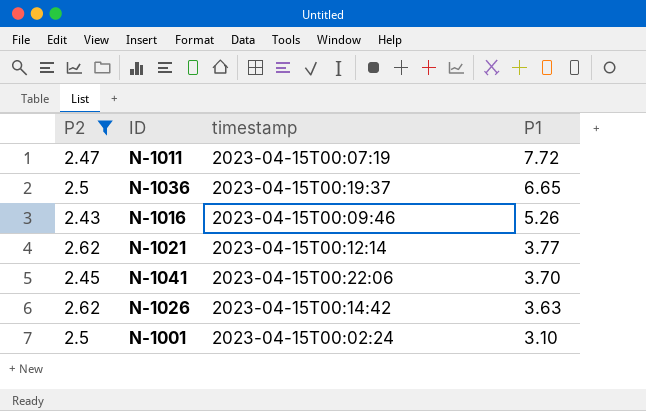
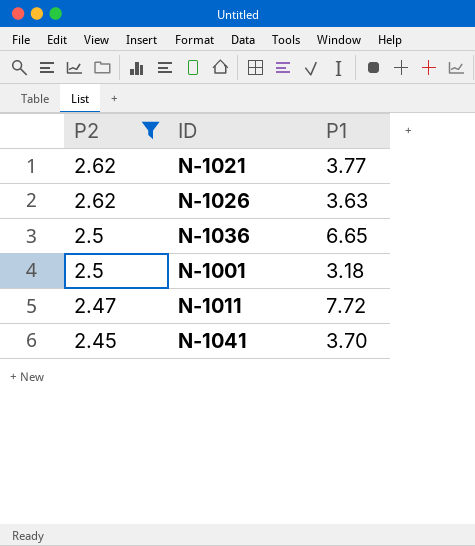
row order: P1 descending -> P2 descending
column timestamp | position: 3 -> none
row N-1016: 2.43 | 2023-04-15T00:09:46 | 5.26 -> none
N-1001 | P1: 3.10 -> 3.18

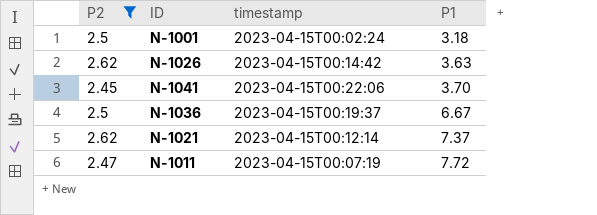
row order: P2 descending -> P1 ascending
column timestamp | position: none -> 3
N-1036 | P1: 6.65 -> 6.67
N-1021 | P1: 3.77 -> 7.37

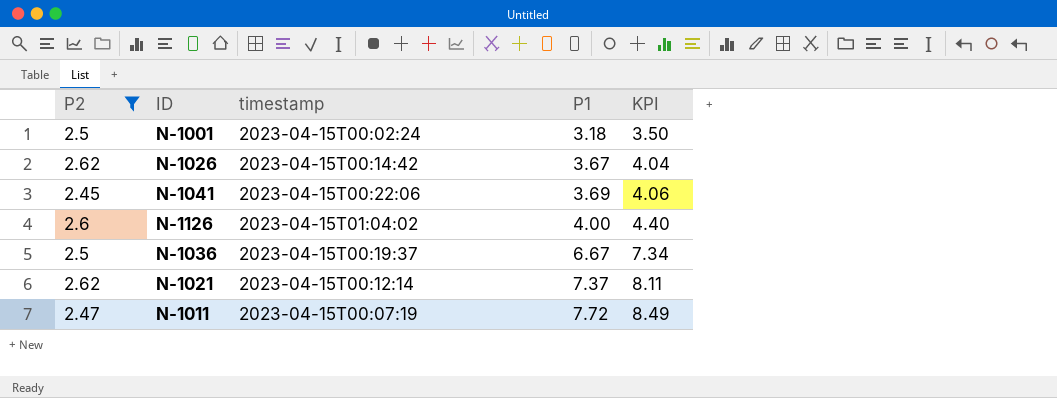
column KPI | formula: none -> [P1] * 1.1
N-1026 | P1: 3.63 -> 3.67
N-1041 | P1: 3.70 -> 3.69
row N-1126: none -> 2.6 | 2023-04-15T01:04:02 | 4.00 | 4.40

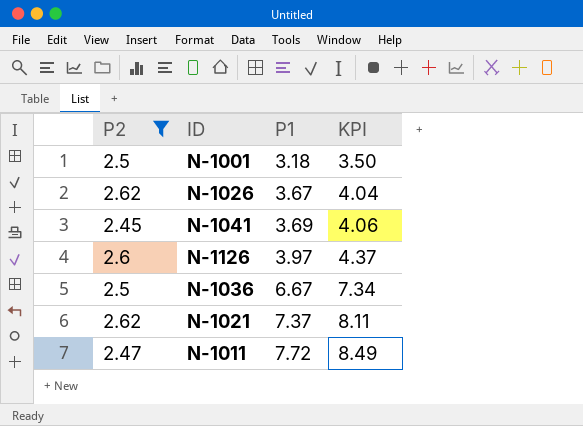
column timestamp | position: 3 -> none
N-1126 | P1: 4.00 -> 3.97
N-1126 | KPI: 4.40 -> 4.37

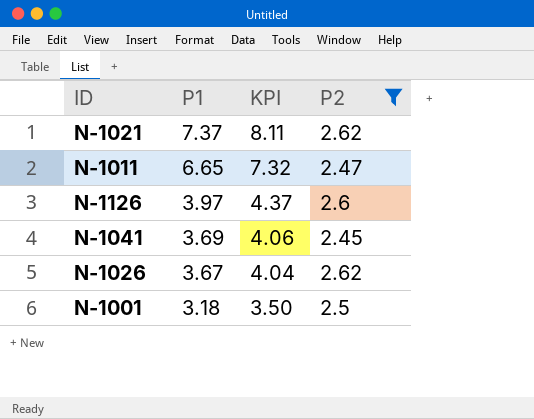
row order: P1 ascending -> P1 descending
column P2 | position: 1 -> 4
row N-1036: 2.5 | 6.67 | 7.34 -> none
N-1011 | P1: 7.72 -> 6.65
N-1011 | KPI: 8.49 -> 7.32

